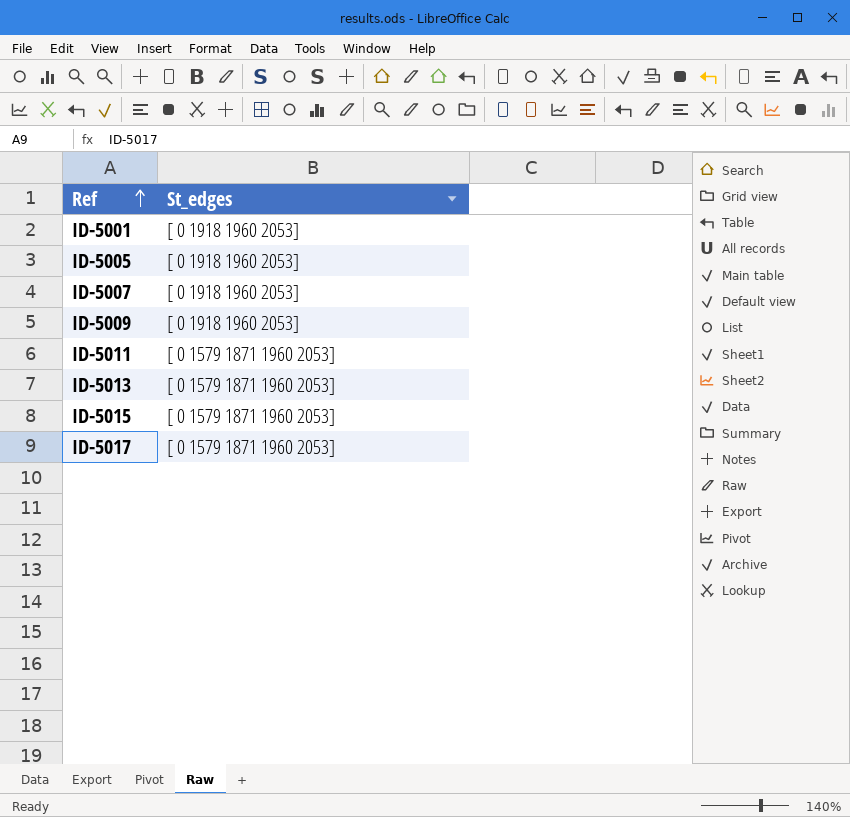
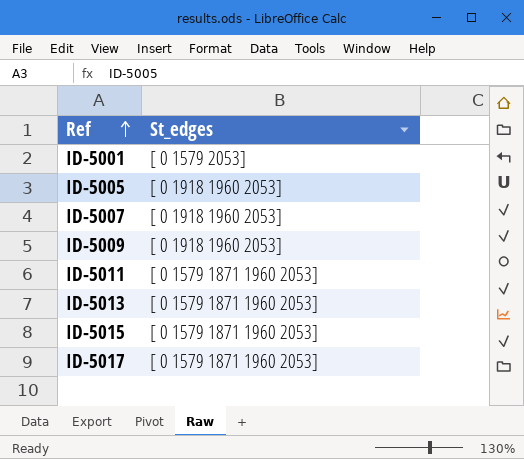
ID-5001 | St_edges: [ 0 1918 1960 2053] -> [ 0 1579 2053]

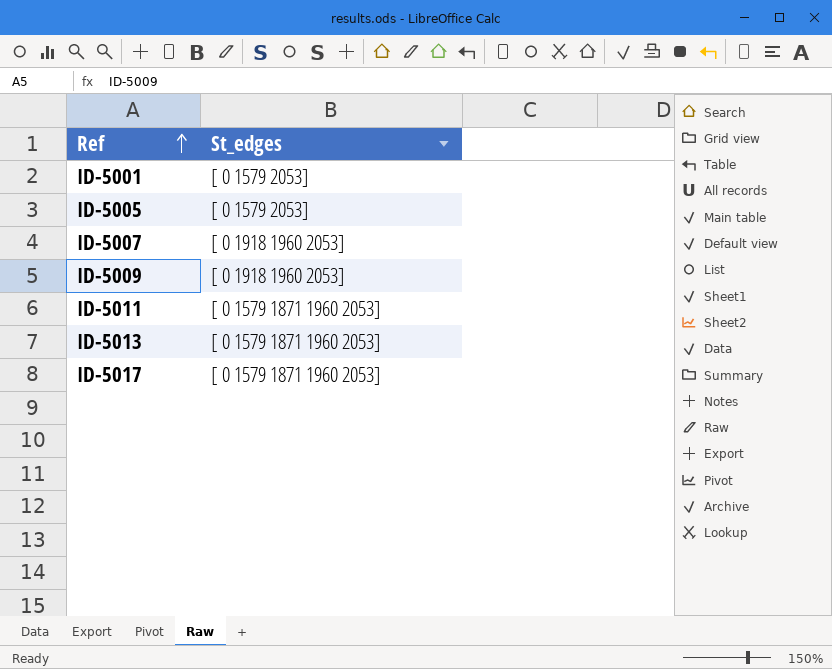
row ID-5015: [ 0 1579 1871 1960 2053] -> none
ID-5005 | St_edges: [ 0 1918 1960 2053] -> [ 0 1579 2053]

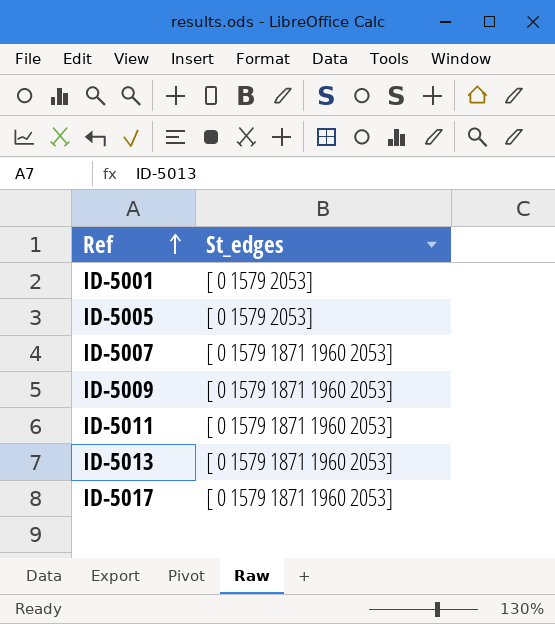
ID-5007 | St_edges: [ 0 1918 1960 2053] -> [ 0 1579 1871 1960 2053]
ID-5009 | St_edges: [ 0 1918 1960 2053] -> [ 0 1579 1871 1960 2053]

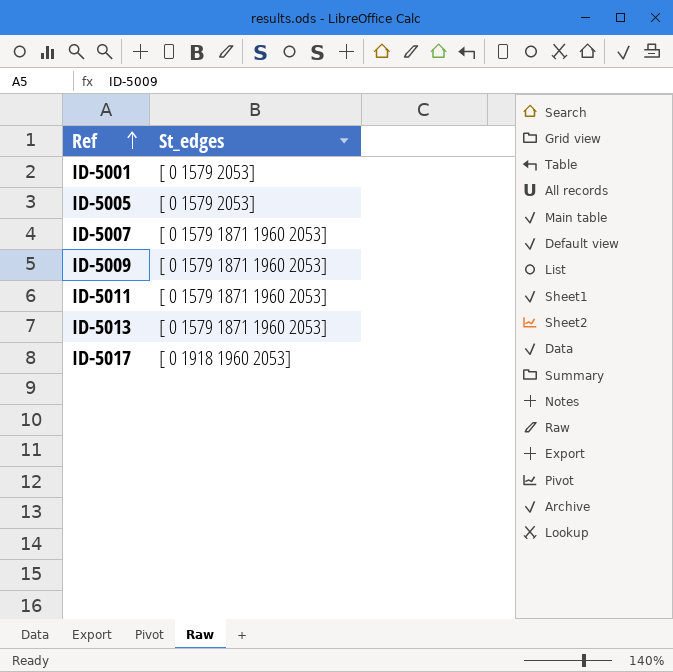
ID-5017 | St_edges: [ 0 1579 1871 1960 2053] -> [ 0 1918 1960 2053]

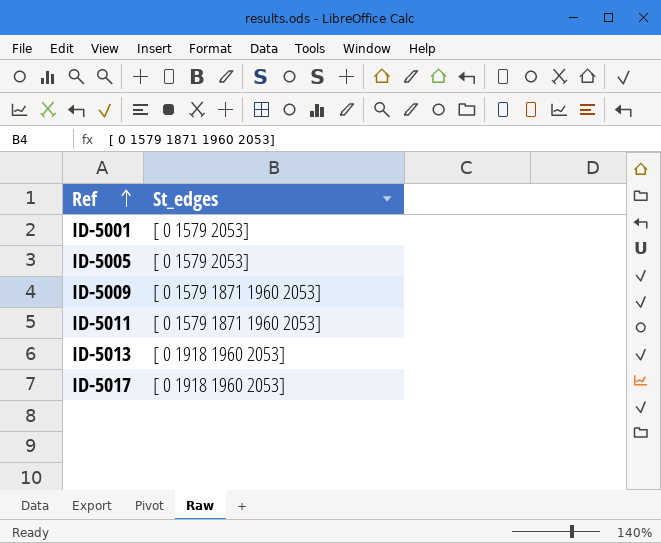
row ID-5007: [ 0 1579 1871 1960 2053] -> none
ID-5013 | St_edges: [ 0 1579 1871 1960 2053] -> [ 0 1918 1960 2053]

